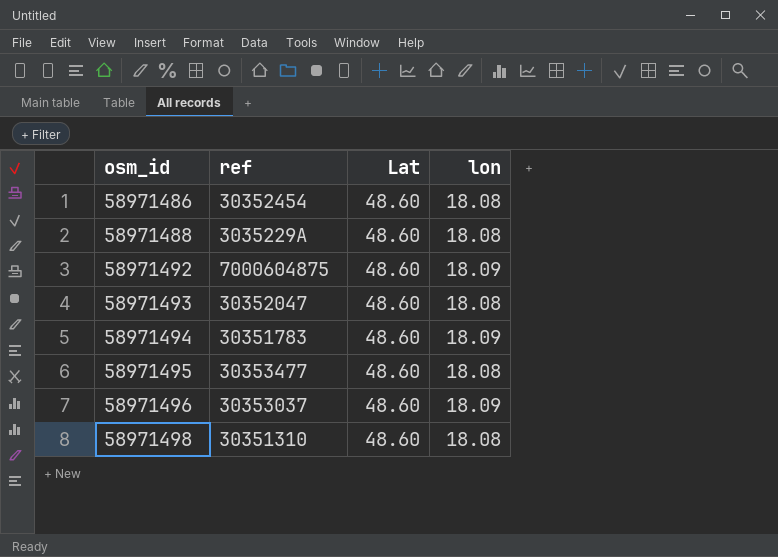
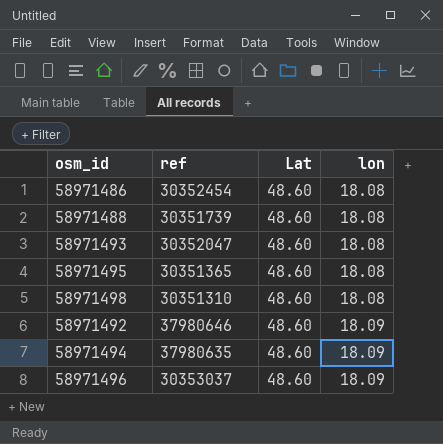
row order: osm_id ascending -> lon ascending
58971488 | ref: 3035229A -> 30351739
58971495 | ref: 30353477 -> 30351365
58971492 | ref: 7000604875 -> 37980646
58971494 | ref: 30351783 -> 37980635

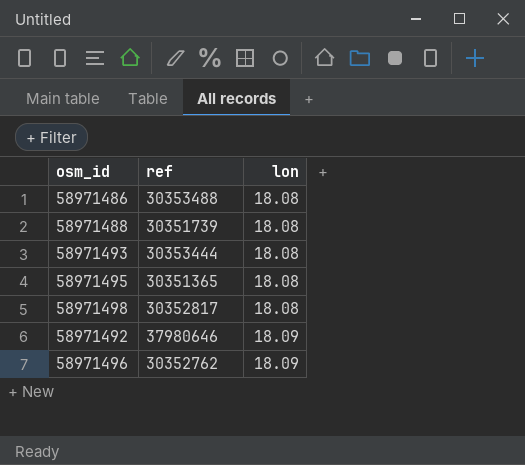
column Lat | position: 3 -> none
row 58971494: 37980635 | 48.60 | 18.09 -> none
58971486 | ref: 30352454 -> 30353488
58971493 | ref: 30352047 -> 30353444
58971498 | ref: 30351310 -> 30352817
58971496 | ref: 30353037 -> 30352762

